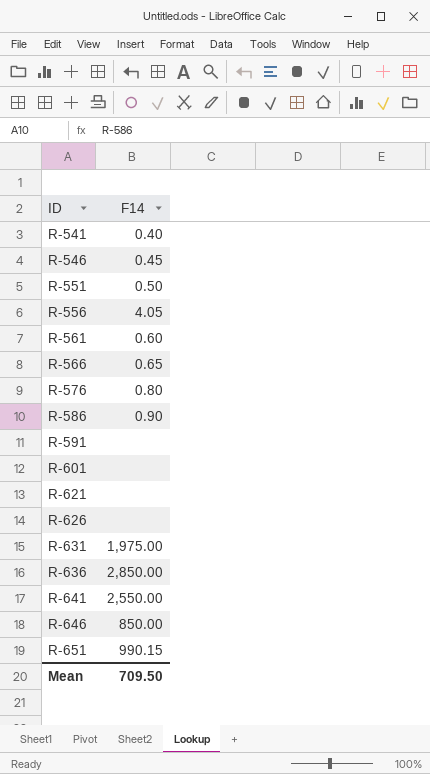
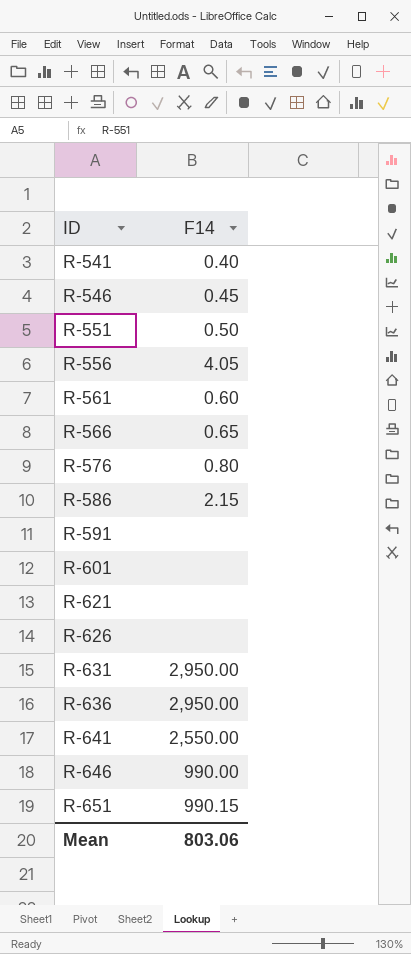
R-586 | F14: 0.90 -> 2.15
R-631 | F14: 1,975.00 -> 2,950.00
R-636 | F14: 2,850.00 -> 2,950.00
R-646 | F14: 850.00 -> 990.00
Mean | F14: 709.50 -> 803.06

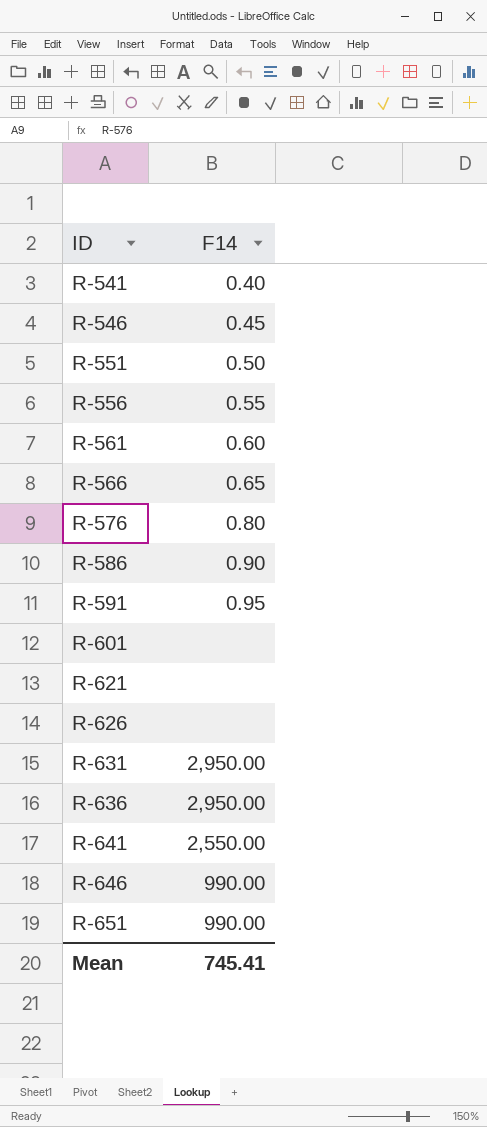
R-556 | F14: 4.05 -> 0.55
R-586 | F14: 2.15 -> 0.90
R-591 | F14: none -> 0.95
R-651 | F14: 990.15 -> 990.00
Mean | F14: 803.06 -> 745.41

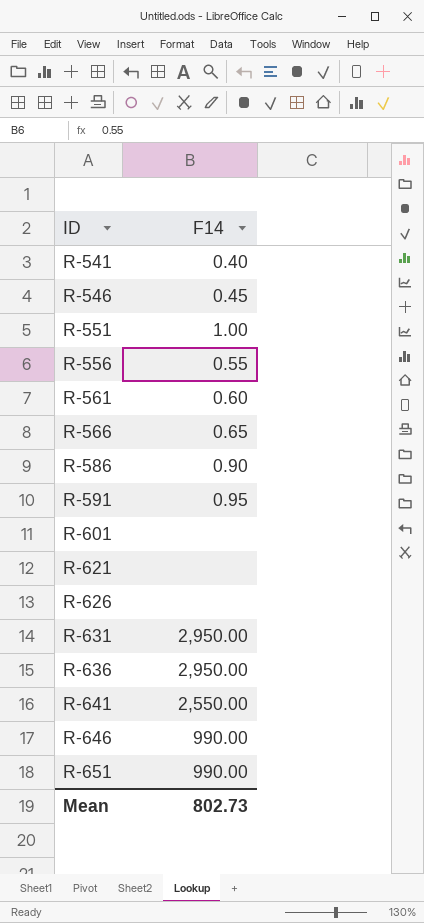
row R-576: 0.80 -> none
R-551 | F14: 0.50 -> 1.00
Mean | F14: 745.41 -> 802.73

